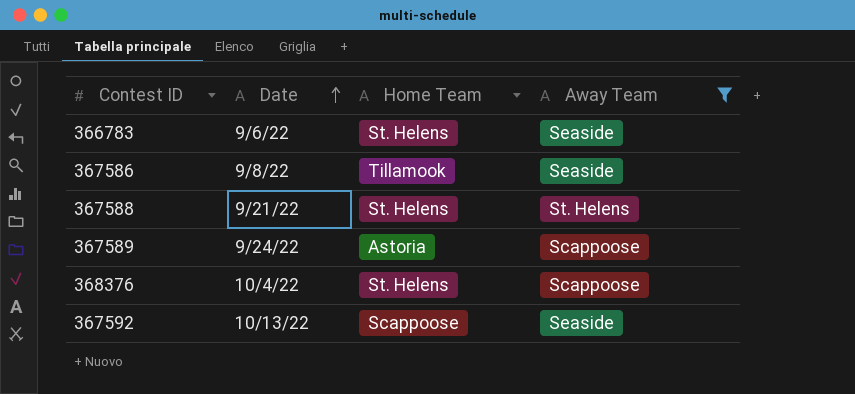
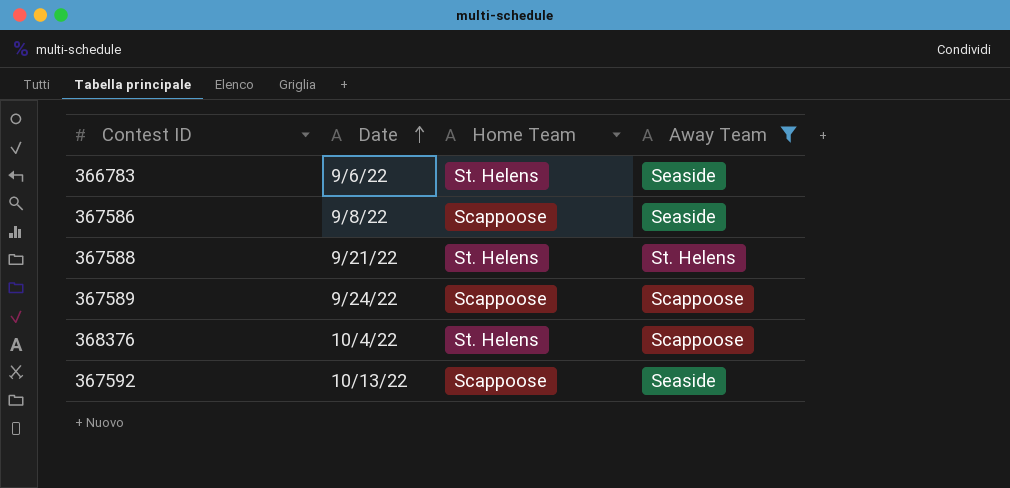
367586 | Home Team: Tillamook -> Scappoose
367589 | Home Team: Astoria -> Scappoose

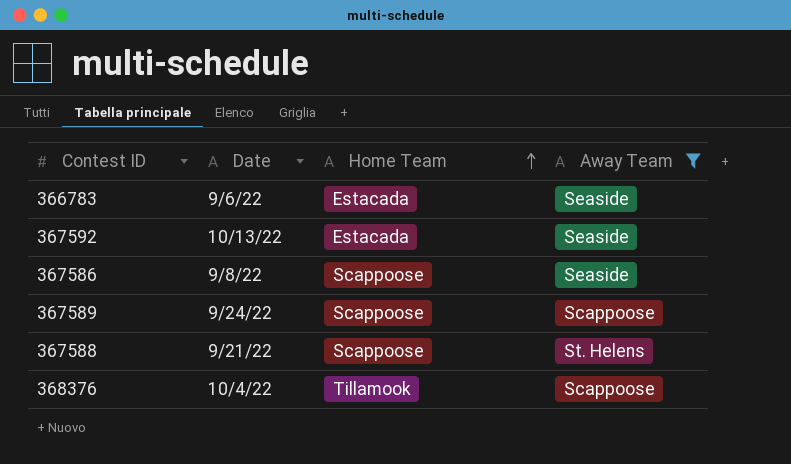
row order: Date ascending -> Home Team ascending
366783 | Home Team: St. Helens -> Estacada
367592 | Home Team: Scappoose -> Estacada
367588 | Home Team: St. Helens -> Scappoose
368376 | Home Team: St. Helens -> Tillamook

